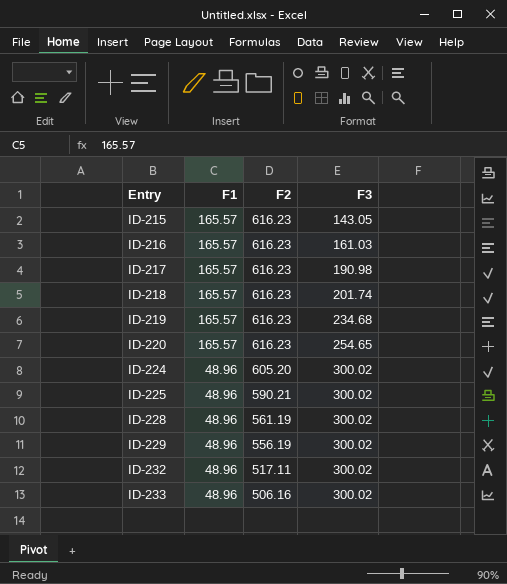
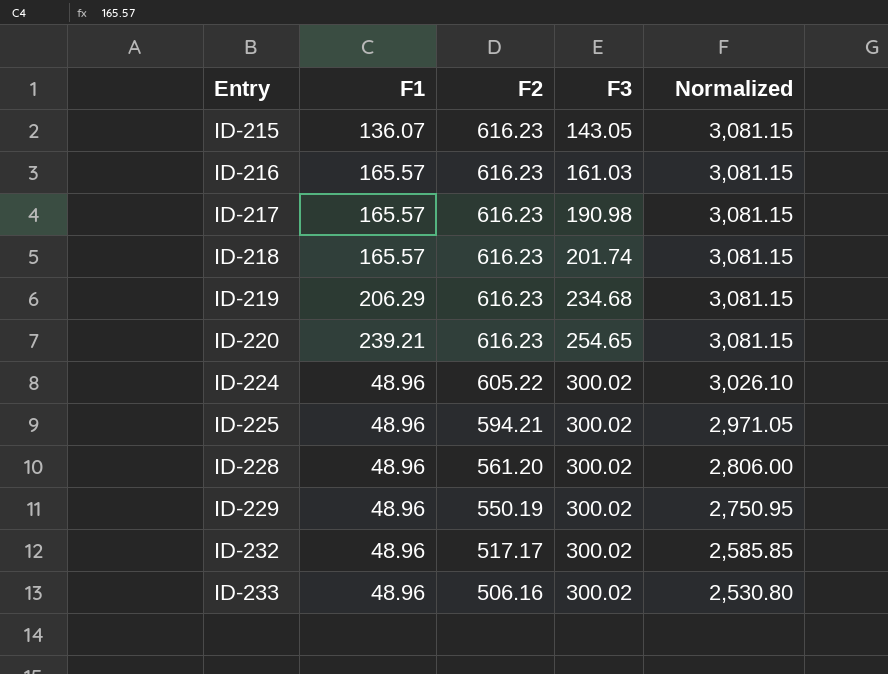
column Normalized | formula: none -> [F2] * 5
ID-215 | F1: 165.57 -> 136.07
ID-219 | F1: 165.57 -> 206.29
ID-220 | F1: 165.57 -> 239.21
ID-224 | F2: 605.20 -> 605.22
ID-225 | F2: 590.21 -> 594.21
ID-228 | F2: 561.19 -> 561.20
ID-229 | F2: 556.19 -> 550.19
ID-232 | F2: 517.11 -> 517.17

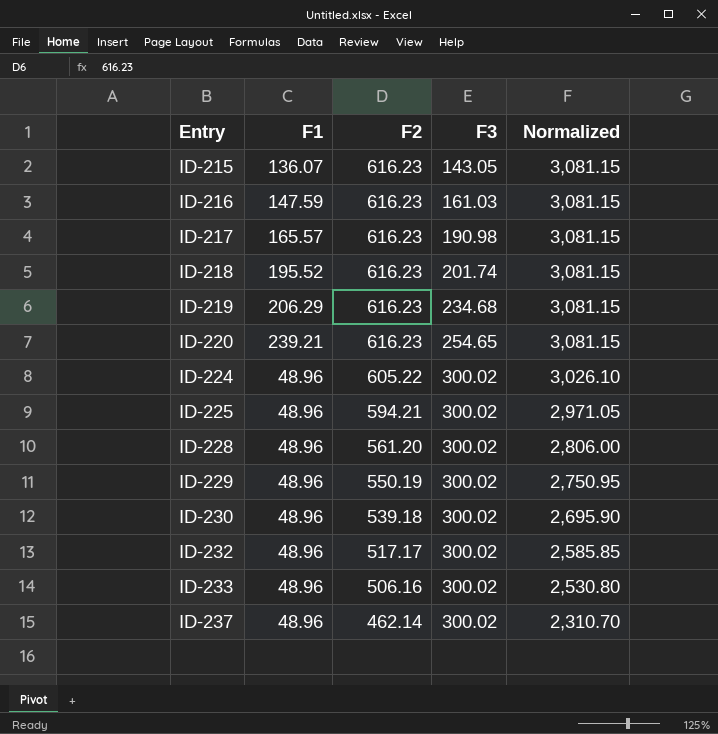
ID-216 | F1: 165.57 -> 147.59
ID-218 | F1: 165.57 -> 195.52
row ID-230: none -> 48.96 | 539.18 | 300.02 | 2,695.90
row ID-237: none -> 48.96 | 462.14 | 300.02 | 2,310.70

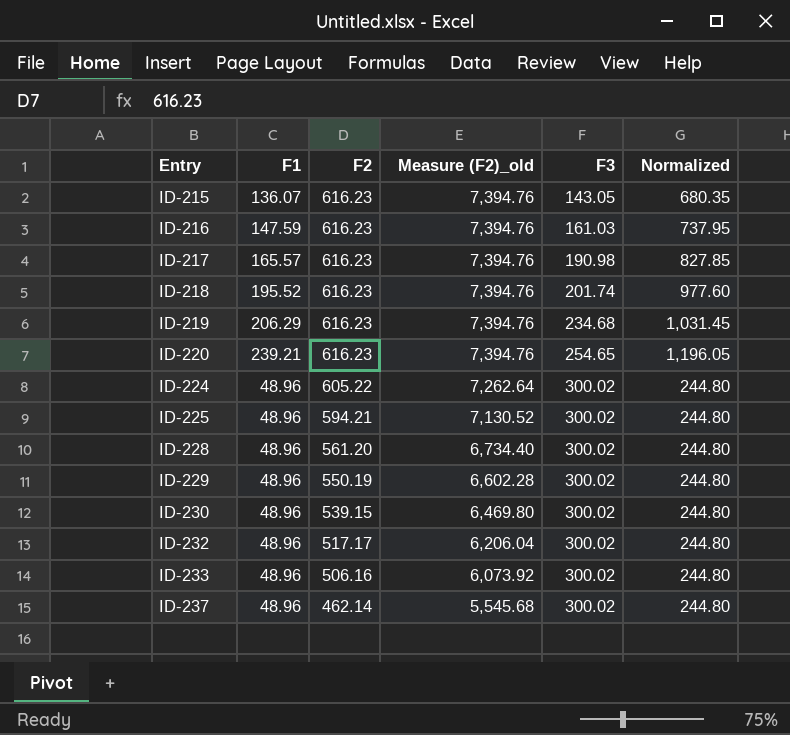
column Measure (F2)_old | formula: none -> [F2] * 12
column Normalized | formula: [F2] * 5 -> [F1] * 5
ID-230 | F2: 539.18 -> 539.15

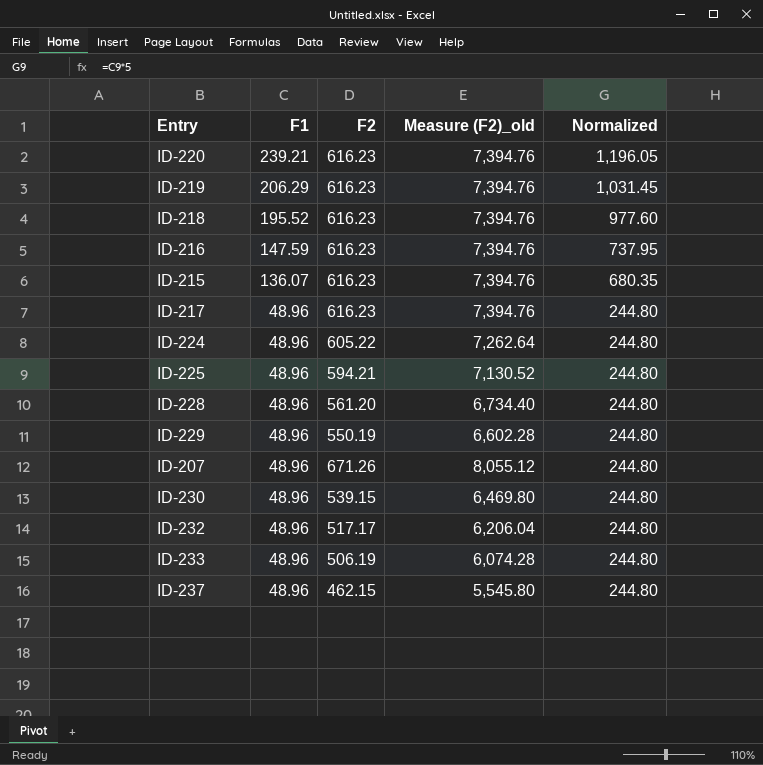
row order: Entry ascending -> F1 descending
column F3 | position: 5 -> none
ID-217 | F1: 165.57 -> 48.96
ID-217 | Normalized: 827.85 -> 244.80
row ID-207: none -> 48.96 | 671.26 | 8,055.12 | 244.80
ID-233 | F2: 506.16 -> 506.19
ID-233 | Measure (F2)_old: 6,073.92 -> 6,074.28
ID-237 | F2: 462.14 -> 462.15
ID-237 | Measure (F2)_old: 5,545.68 -> 5,545.80

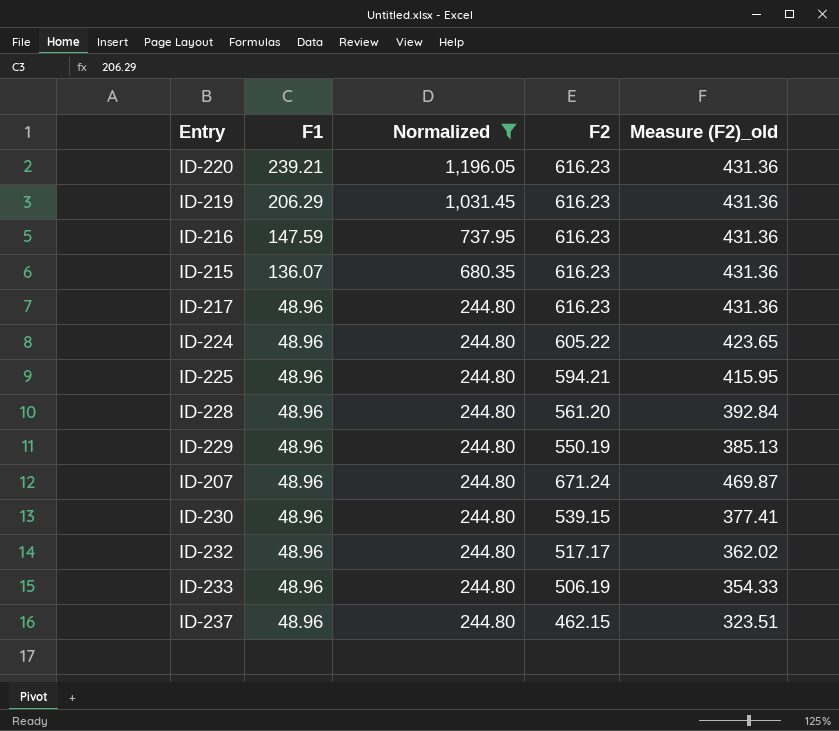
filter: none -> Normalized != 977.60
column Normalized | position: 5 -> 3
column Measure (F2)_old | formula: [F2] * 12 -> [F2] * 0.7
ID-207 | F2: 671.26 -> 671.24

